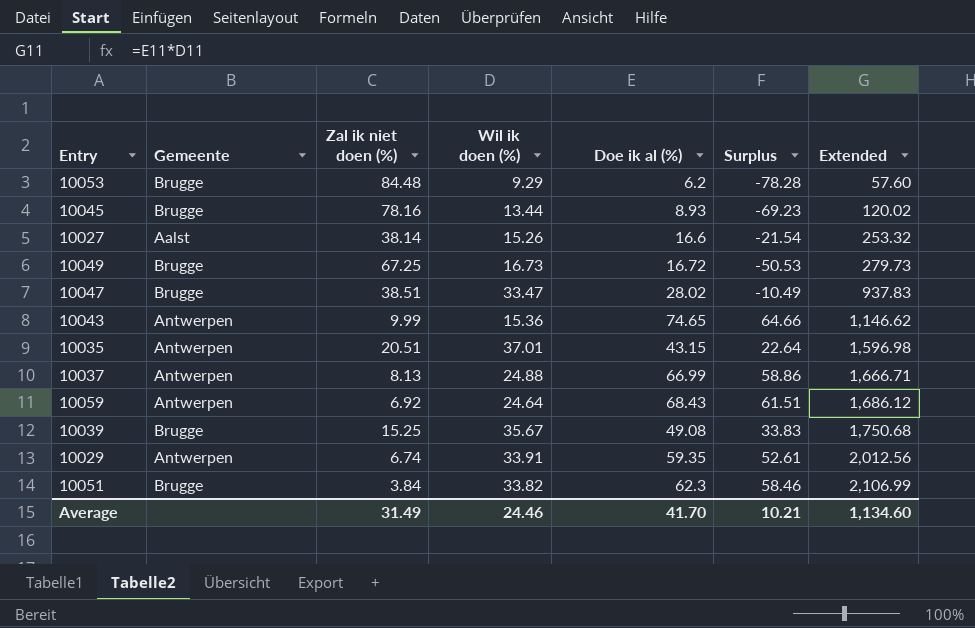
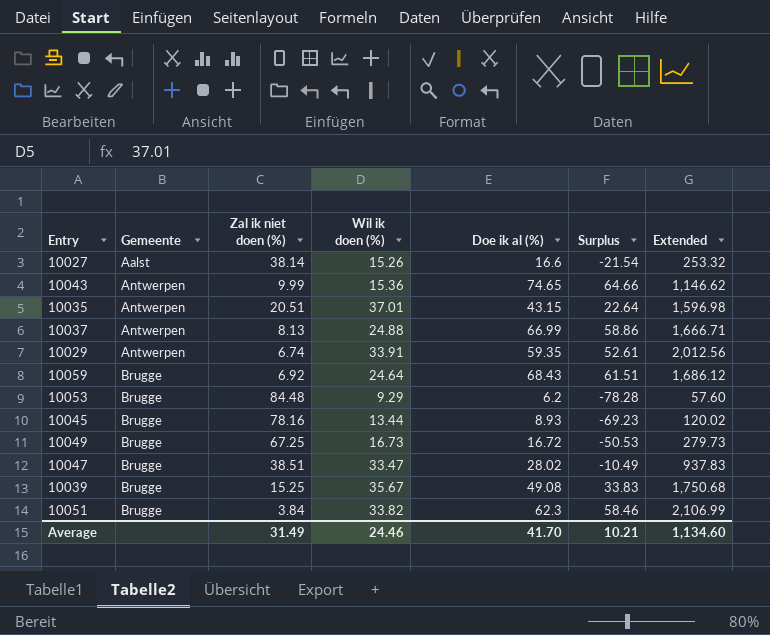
row order: Extended ascending -> Gemeente ascending
10059 | Gemeente: Antwerpen -> Brugge

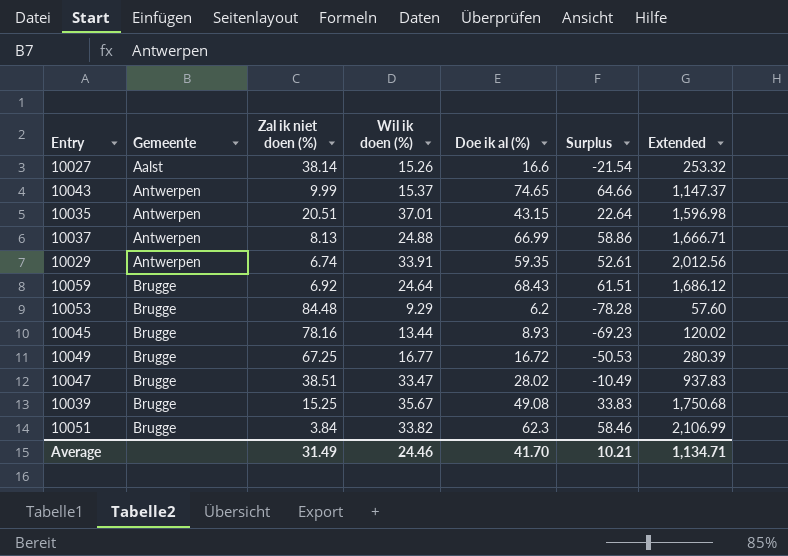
10043 | Wil ik doen (%): 15.36 -> 15.37
10043 | Extended: 1,146.62 -> 1,147.37
10049 | Wil ik doen (%): 16.73 -> 16.77
10049 | Extended: 279.73 -> 280.39
Average | Extended: 1,134.60 -> 1,134.71

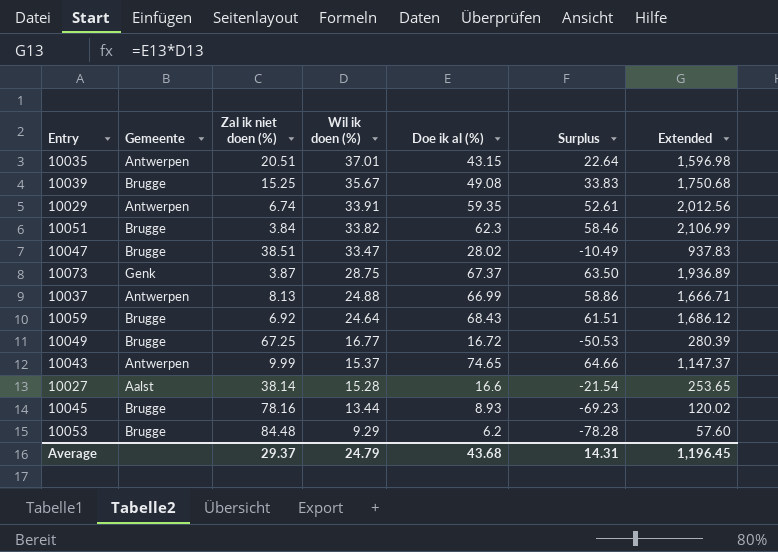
row order: Gemeente ascending -> Wil ik doen (%) descending
row 10073: none -> Genk | 3.87 | 28.75 | 67.37 | 63.50 | 1,936.89
10027 | Wil ik doen (%): 15.26 -> 15.28
10027 | Extended: 253.32 -> 253.65
Average | Zal ik niet doen (%): 31.49 -> 29.37
Average | Wil ik doen (%): 24.46 -> 24.79
Average | Doe ik al (%): 41.70 -> 43.68
Average | Surplus: 10.21 -> 14.31
Average | Extended: 1,134.71 -> 1,196.45

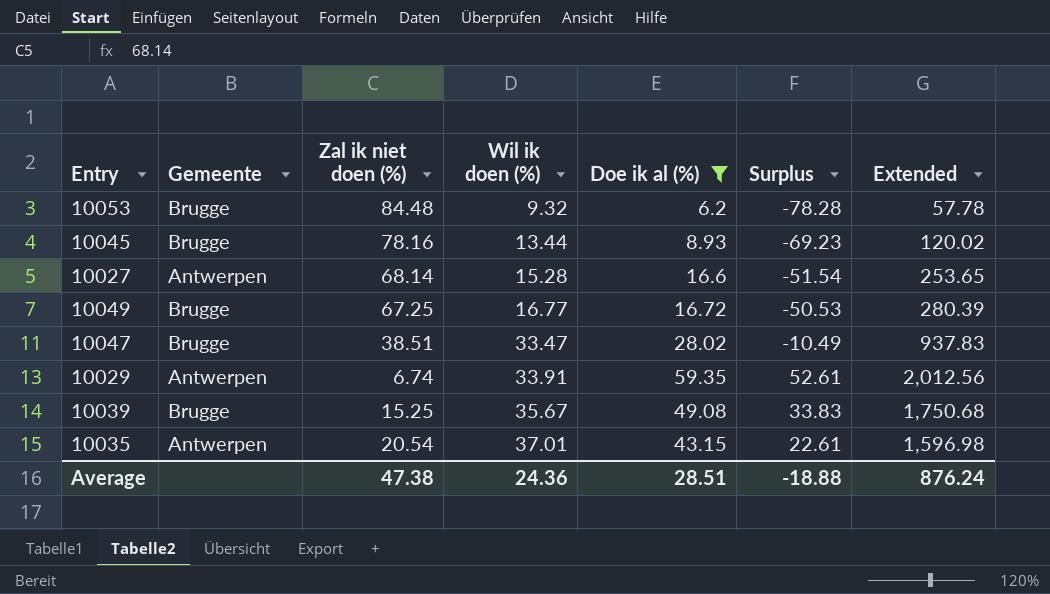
filter: none -> Doe ik al (%) <= 59.35
row order: Wil ik doen (%) descending -> Wil ik doen (%) ascending
10053 | Wil ik doen (%): 9.29 -> 9.32
10053 | Extended: 57.60 -> 57.78
10027 | Gemeente: Aalst -> Antwerpen
10027 | Zal ik niet doen (%): 38.14 -> 68.14
10027 | Surplus: -21.54 -> -51.54
10035 | Zal ik niet doen (%): 20.51 -> 20.54
10035 | Surplus: 22.64 -> 22.61
Average | Zal ik niet doen (%): 29.37 -> 47.38
Average | Wil ik doen (%): 24.79 -> 24.36
Average | Doe ik al (%): 43.68 -> 28.51
Average | Surplus: 14.31 -> -18.88
Average | Extended: 1,196.45 -> 876.24

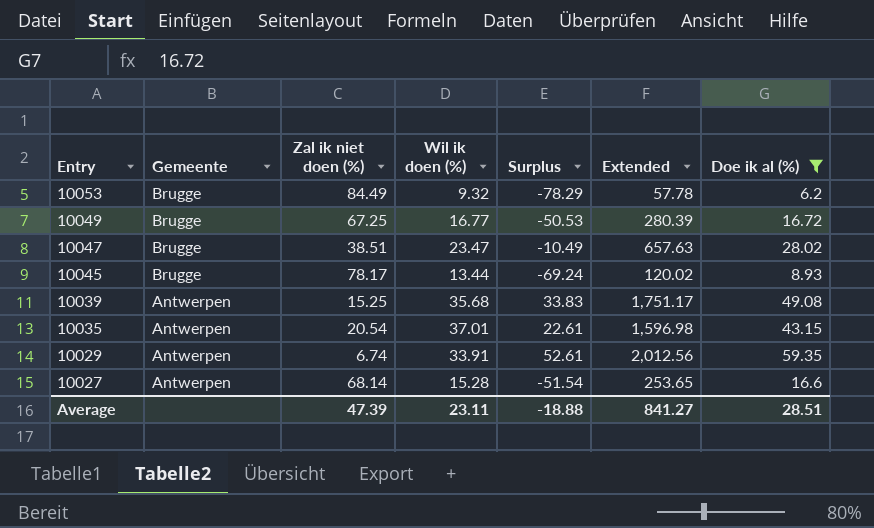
row order: Wil ik doen (%) ascending -> Entry descending
column Doe ik al (%) | position: 5 -> 7
10053 | Zal ik niet doen (%): 84.48 -> 84.49
10053 | Surplus: -78.28 -> -78.29
10047 | Wil ik doen (%): 33.47 -> 23.47
10047 | Extended: 937.83 -> 657.63
10045 | Zal ik niet doen (%): 78.16 -> 78.17
10045 | Surplus: -69.23 -> -69.24
10039 | Gemeente: Brugge -> Antwerpen
10039 | Wil ik doen (%): 35.67 -> 35.68
10039 | Extended: 1,750.68 -> 1,751.17
Average | Zal ik niet doen (%): 47.38 -> 47.39
Average | Wil ik doen (%): 24.36 -> 23.11
Average | Extended: 876.24 -> 841.27

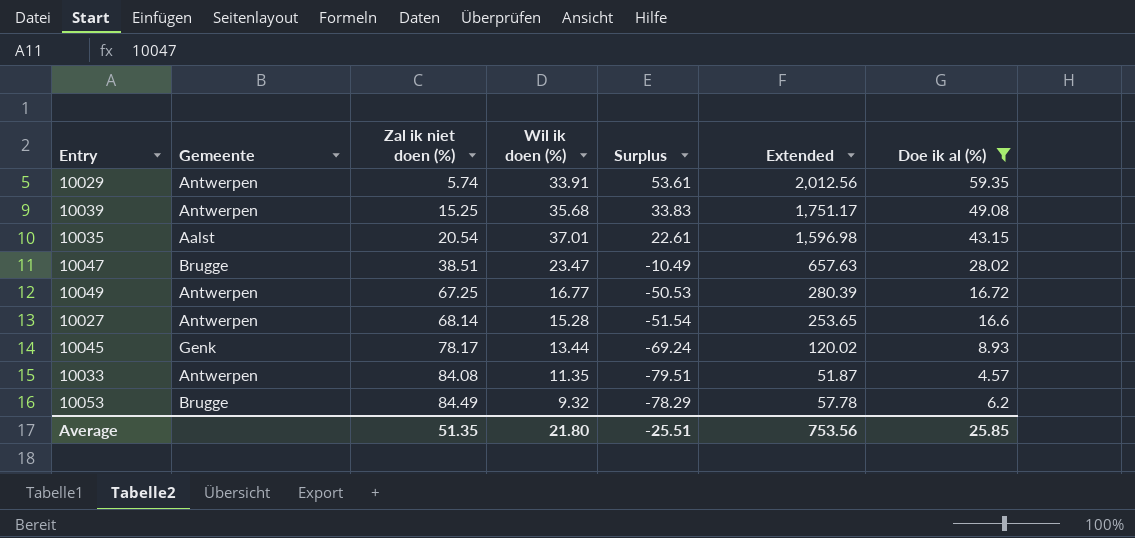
row order: Entry descending -> Zal ik niet doen (%) ascending
10029 | Zal ik niet doen (%): 6.74 -> 5.74
10029 | Surplus: 52.61 -> 53.61
10035 | Gemeente: Antwerpen -> Aalst
10049 | Gemeente: Brugge -> Antwerpen
10045 | Gemeente: Brugge -> Genk
row 10033: none -> Antwerpen | 84.08 | 11.35 | -79.51 | 51.87 | 4.57
Average | Zal ik niet doen (%): 47.39 -> 51.35
Average | Wil ik doen (%): 23.11 -> 21.80
Average | Surplus: -18.88 -> -25.51
Average | Extended: 841.27 -> 753.56
Average | Doe ik al (%): 28.51 -> 25.85

